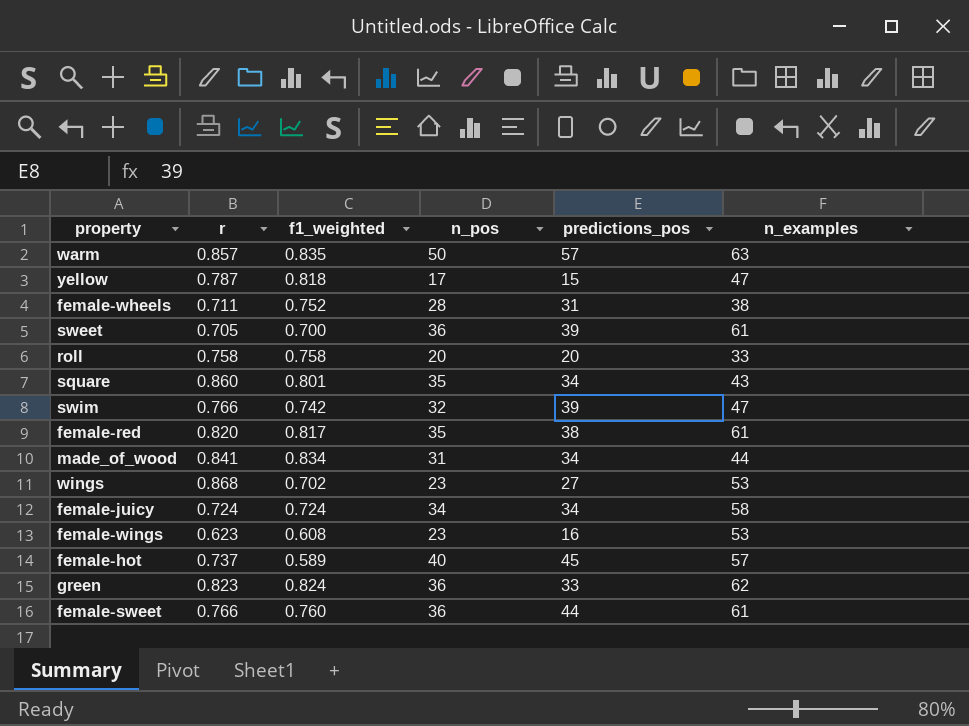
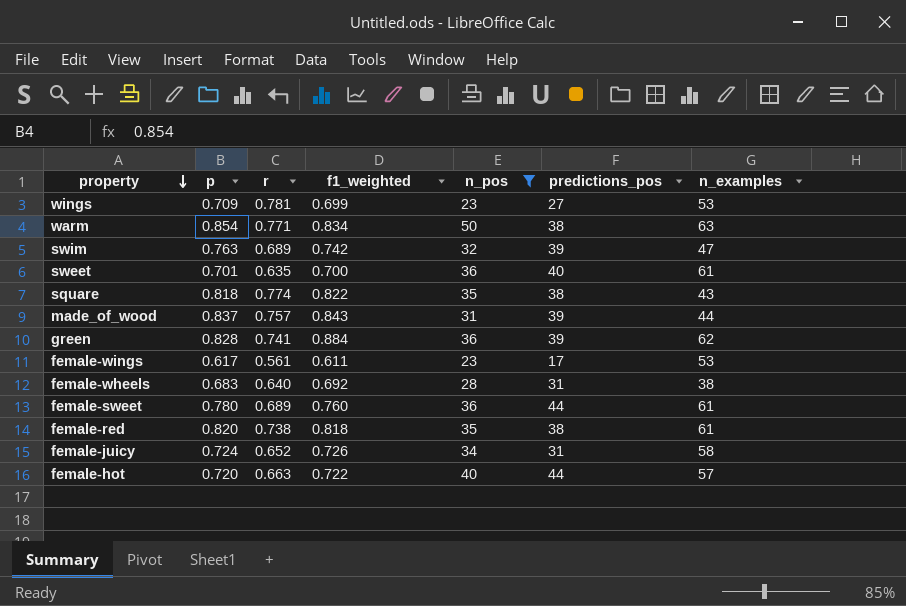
filter: none -> n_pos >= 23
row order: none -> property descending
column p | position: none -> 2
wings | r: 0.868 -> 0.781
wings | f1_weighted: 0.702 -> 0.699
warm | r: 0.857 -> 0.771
warm | f1_weighted: 0.835 -> 0.834
warm | predictions_pos: 57 -> 38
swim | r: 0.766 -> 0.689
sweet | r: 0.705 -> 0.635
sweet | predictions_pos: 39 -> 40
square | r: 0.860 -> 0.774
square | f1_weighted: 0.801 -> 0.822
square | predictions_pos: 34 -> 38
made_of_wood | r: 0.841 -> 0.757
made_of_wood | f1_weighted: 0.834 -> 0.843
made_of_wood | predictions_pos: 34 -> 39
green | r: 0.823 -> 0.741
green | f1_weighted: 0.824 -> 0.884
green | predictions_pos: 33 -> 39
female-wings | r: 0.623 -> 0.561
female-wings | f1_weighted: 0.608 -> 0.611
female-wings | predictions_pos: 16 -> 17
female-wheels | r: 0.711 -> 0.640
female-wheels | f1_weighted: 0.752 -> 0.692
female-sweet | r: 0.766 -> 0.689
female-red | r: 0.820 -> 0.738
female-red | f1_weighted: 0.817 -> 0.818
female-juicy | r: 0.724 -> 0.652
female-juicy | f1_weighted: 0.724 -> 0.726
female-juicy | predictions_pos: 34 -> 31
female-hot | r: 0.737 -> 0.663
female-hot | f1_weighted: 0.589 -> 0.722
female-hot | predictions_pos: 45 -> 44

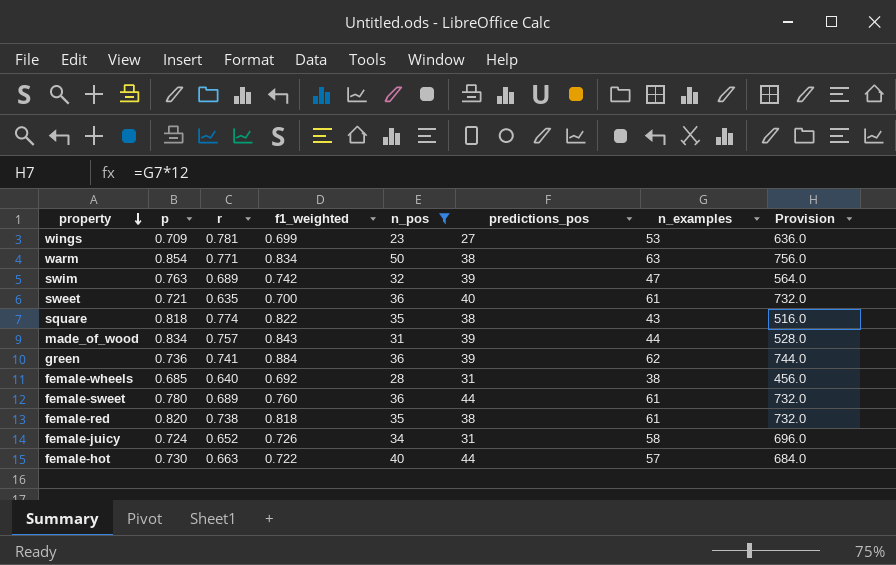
column Provision | formula: none -> [n_examples] * 12
row female-wings: 0.617 | 0.561 | 0.611 | 23 | 17 | 53 -> none
sweet | p: 0.701 -> 0.721
made_of_wood | p: 0.837 -> 0.834
green | p: 0.828 -> 0.736
female-wheels | p: 0.683 -> 0.685
female-hot | p: 0.720 -> 0.730

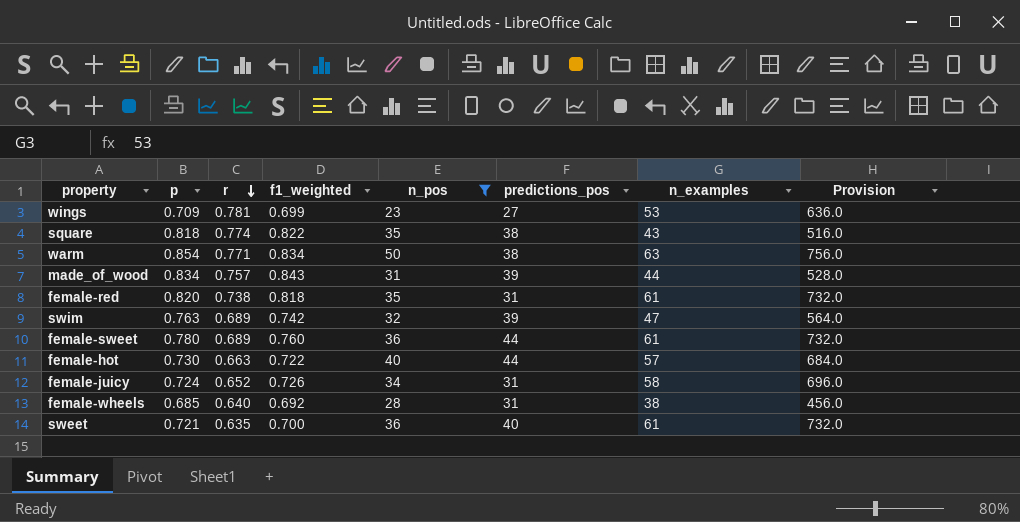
row order: property descending -> r descending
row green: 0.736 | 0.741 | 0.884 | 36 | 39 | 62 | 744.0 -> none
female-red | predictions_pos: 38 -> 31

